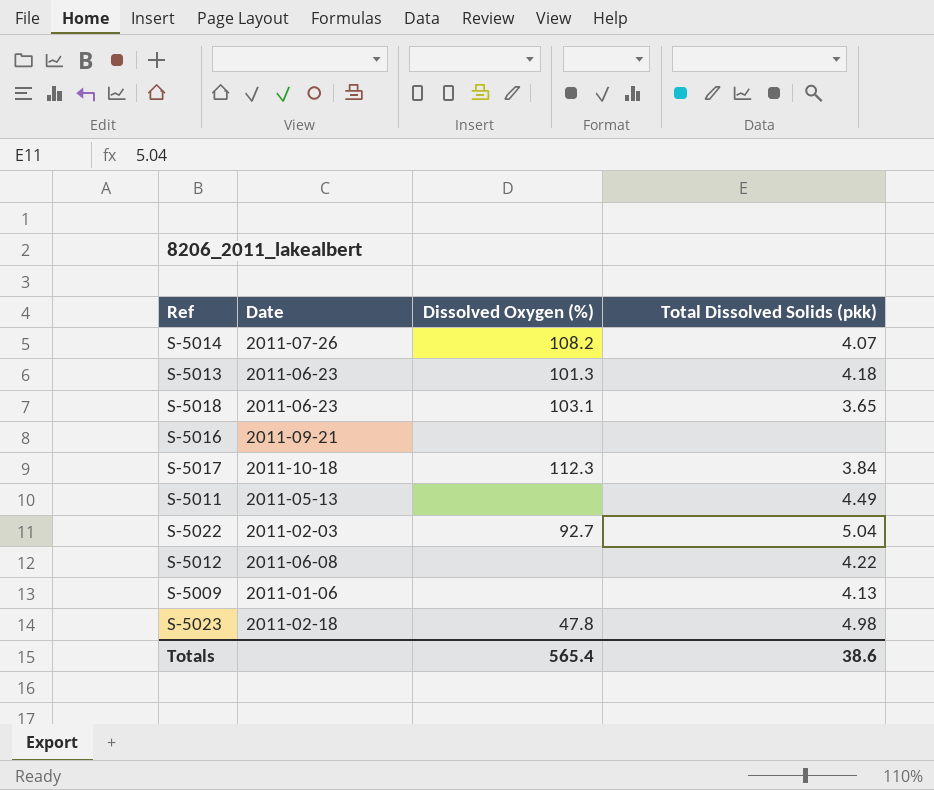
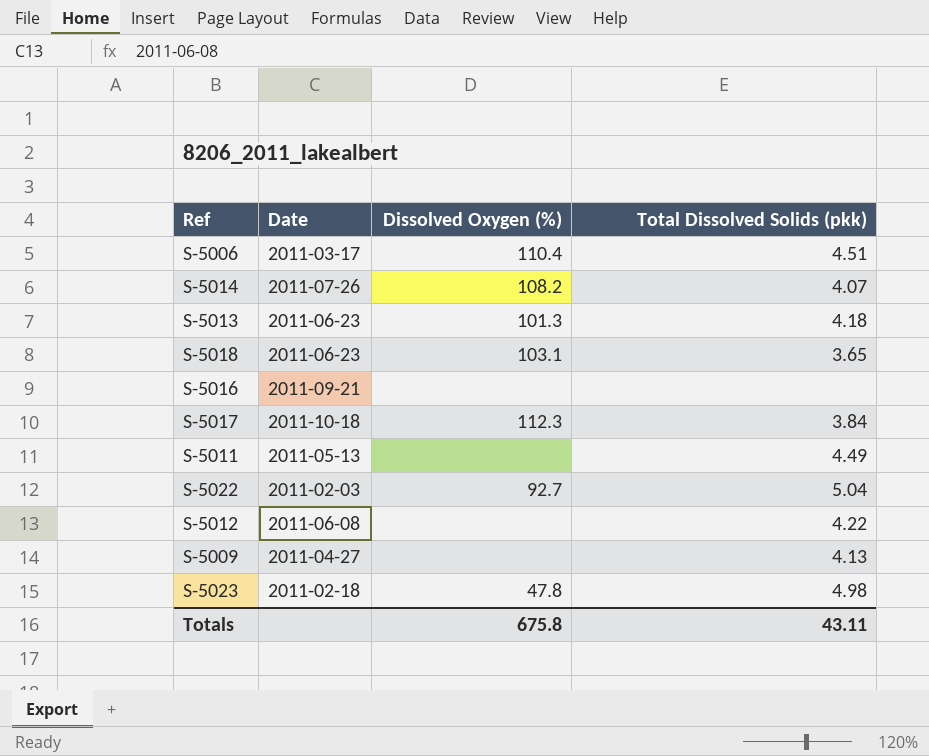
row S-5006: none -> 2011-03-17 | 110.4 | 4.51
S-5009 | Date: 2011-01-06 -> 2011-04-27
Totals | Dissolved Oxygen (%): 565.4 -> 675.8
Totals | Total Dissolved Solids (pkk): 38.6 -> 43.11

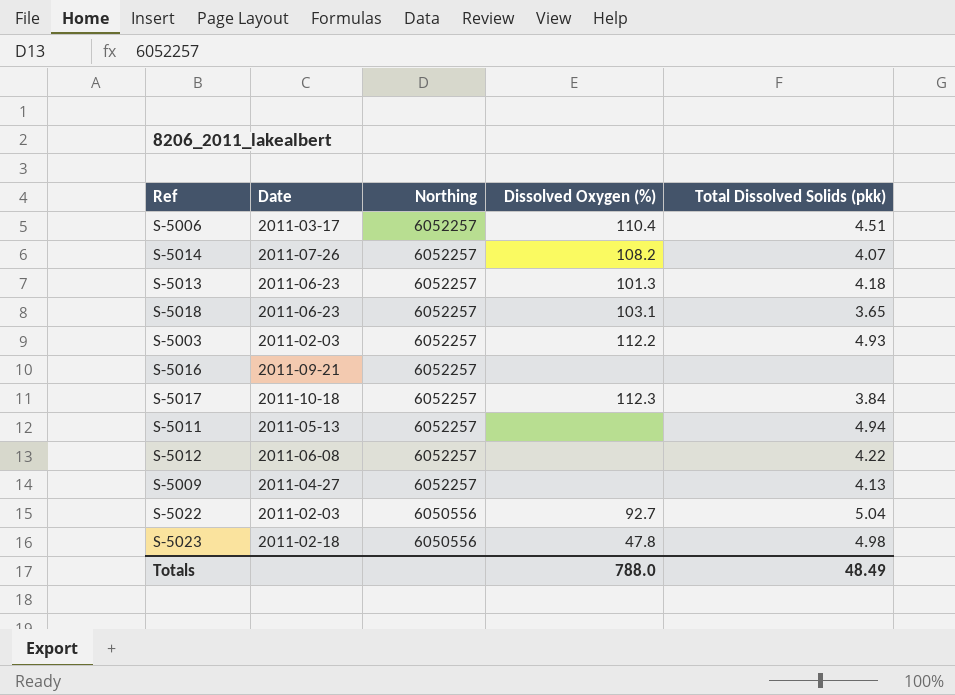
row order: none -> Northing descending
column Northing | position: none -> 3
row S-5003: none -> 2011-02-03 | 6052257 | 112.2 | 4.93
S-5011 | Total Dissolved Solids (pkk): 4.49 -> 4.94
Totals | Dissolved Oxygen (%): 675.8 -> 788.0
Totals | Total Dissolved Solids (pkk): 43.11 -> 48.49

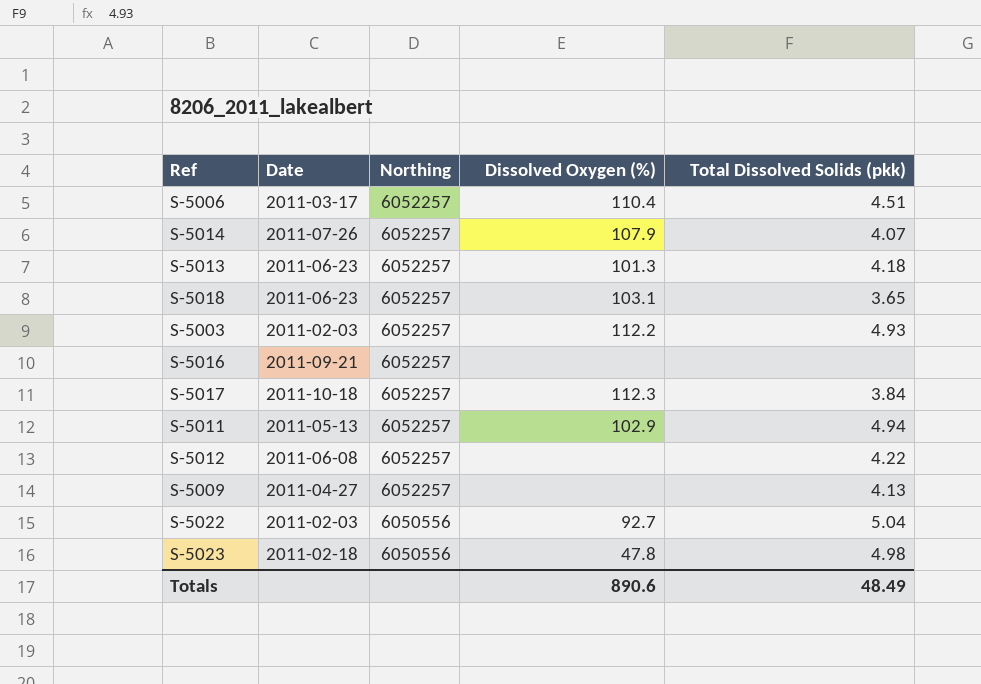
S-5014 | Dissolved Oxygen (%): 108.2 -> 107.9
S-5011 | Dissolved Oxygen (%): none -> 102.9
Totals | Dissolved Oxygen (%): 788.0 -> 890.6

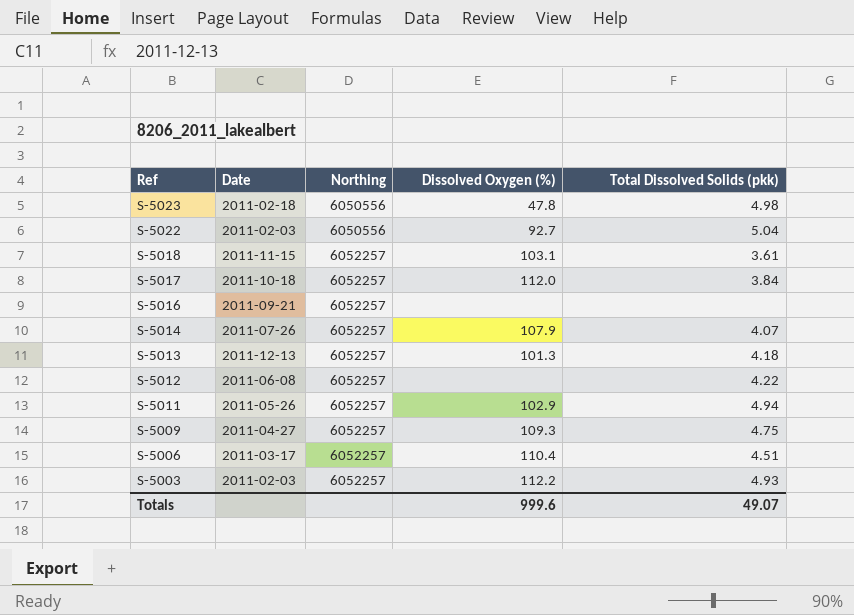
row order: Northing descending -> Ref descending
S-5018 | Date: 2011-06-23 -> 2011-11-15
S-5018 | Total Dissolved Solids (pkk): 3.65 -> 3.61
S-5017 | Dissolved Oxygen (%): 112.3 -> 112.0
S-5013 | Date: 2011-06-23 -> 2011-12-13
S-5011 | Date: 2011-05-13 -> 2011-05-26
S-5009 | Dissolved Oxygen (%): none -> 109.3
S-5009 | Total Dissolved Solids (pkk): 4.13 -> 4.75
Totals | Dissolved Oxygen (%): 890.6 -> 999.6
Totals | Total Dissolved Solids (pkk): 48.49 -> 49.07

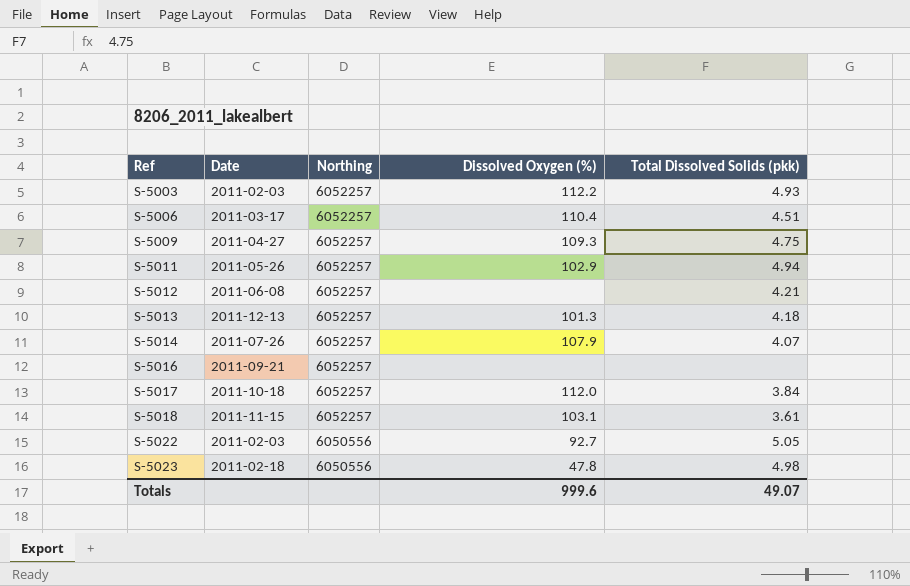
row order: Ref descending -> Ref ascending
S-5012 | Total Dissolved Solids (pkk): 4.22 -> 4.21
S-5022 | Total Dissolved Solids (pkk): 5.04 -> 5.05

